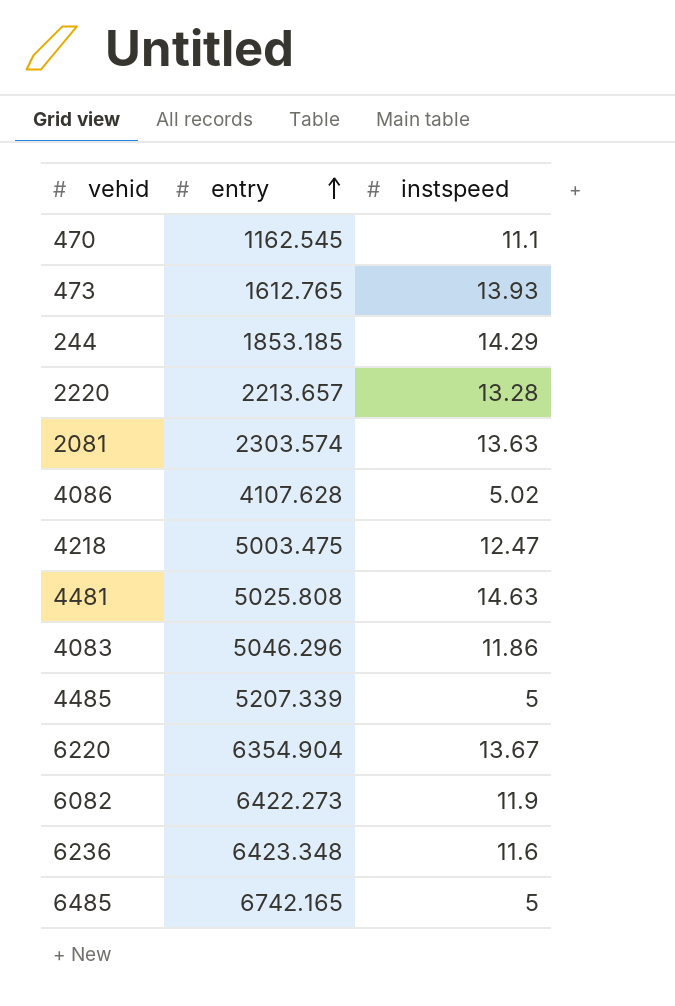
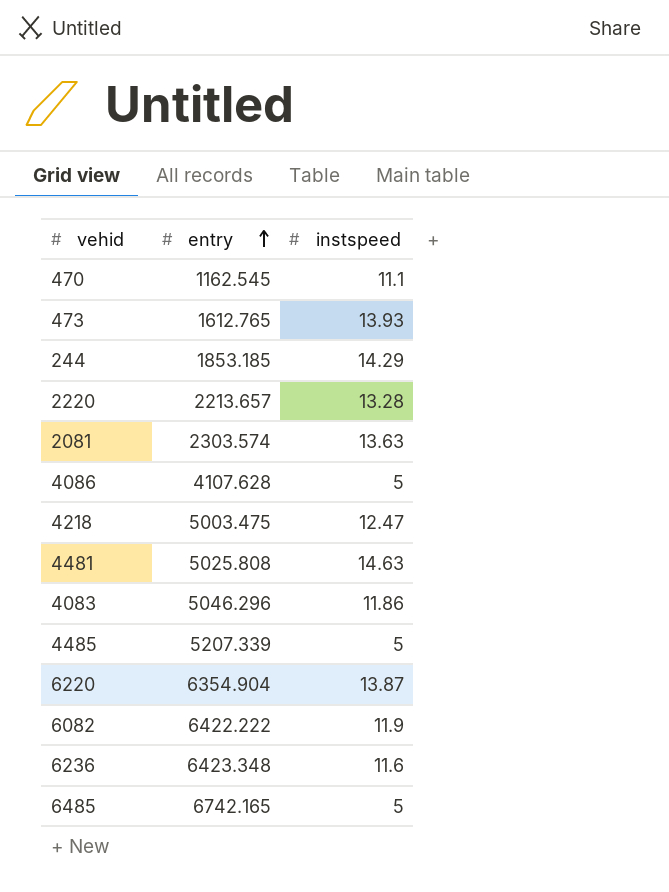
4086 | instspeed: 5.02 -> 5
6220 | instspeed: 13.67 -> 13.87
6082 | entry: 6422.273 -> 6422.222

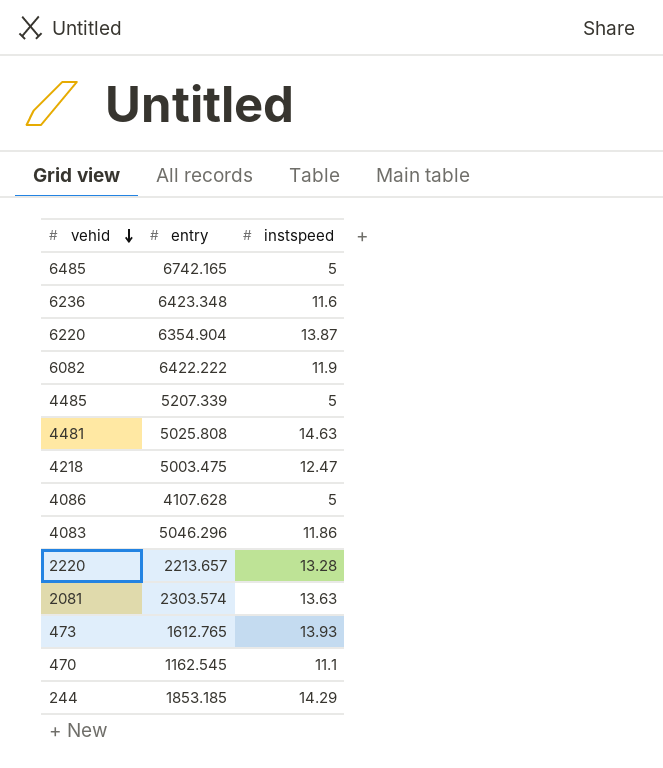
row order: entry ascending -> vehid descending

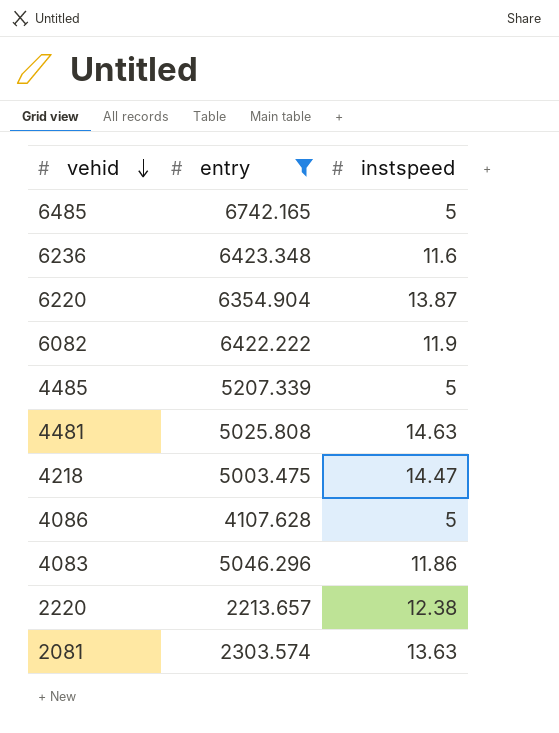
filter: none -> entry >= 2213.657
4218 | instspeed: 12.47 -> 14.47
2220 | instspeed: 13.28 -> 12.38

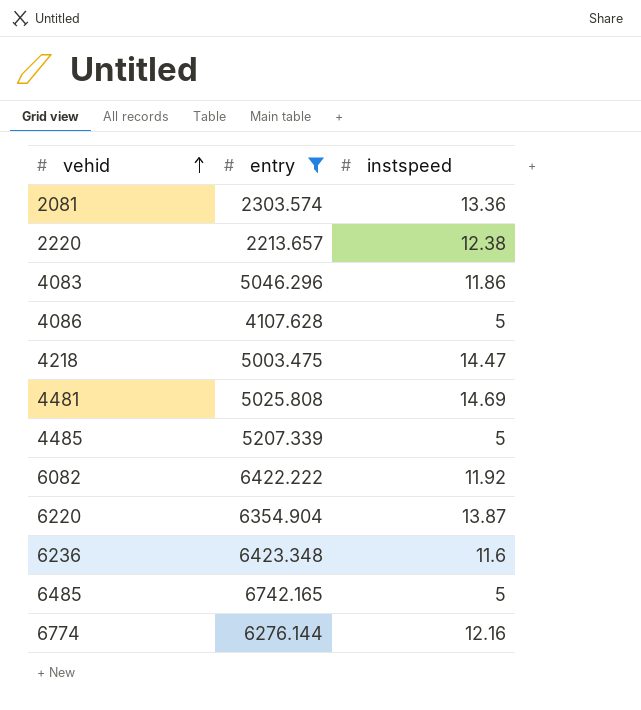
row order: vehid descending -> vehid ascending
2081 | instspeed: 13.63 -> 13.36
4481 | instspeed: 14.63 -> 14.69
6082 | instspeed: 11.9 -> 11.92
row 6774: none -> 6276.144 | 12.16

